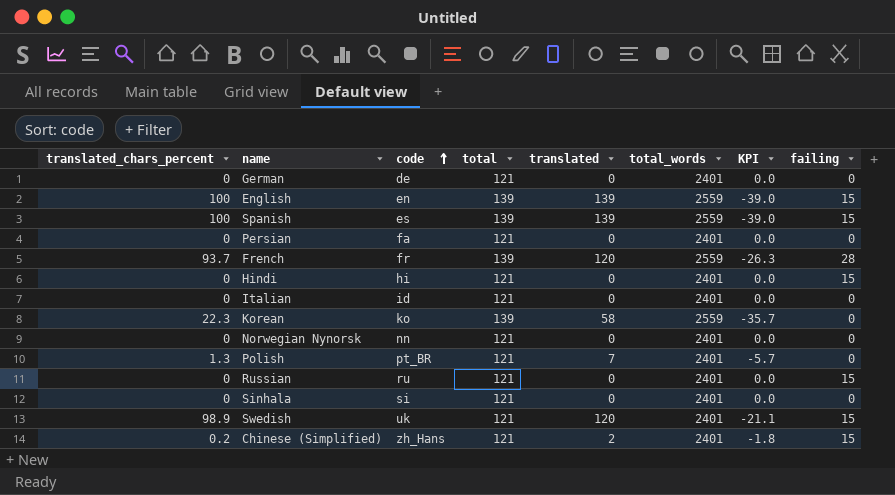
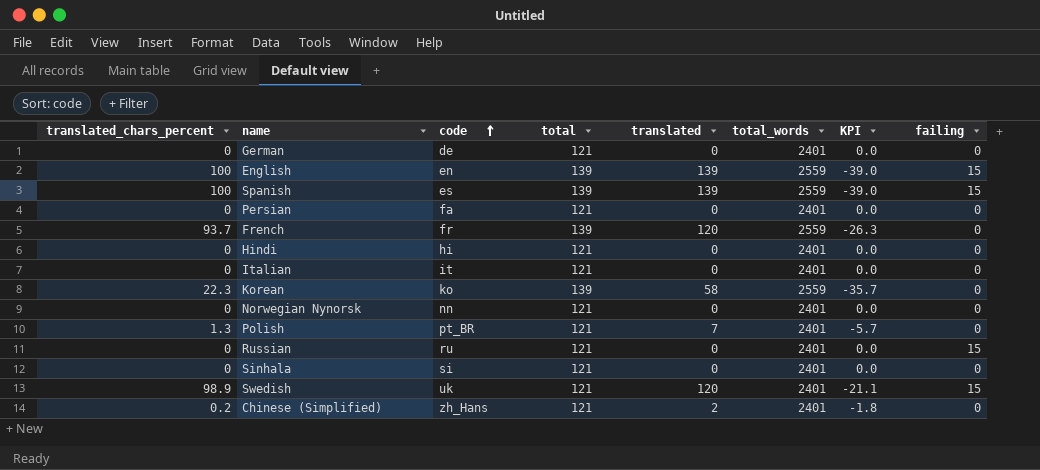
French | failing: 28 -> 0
Hindi | failing: 15 -> 0
Italian | code: id -> it
Chinese (Simplified) | failing: 15 -> 0

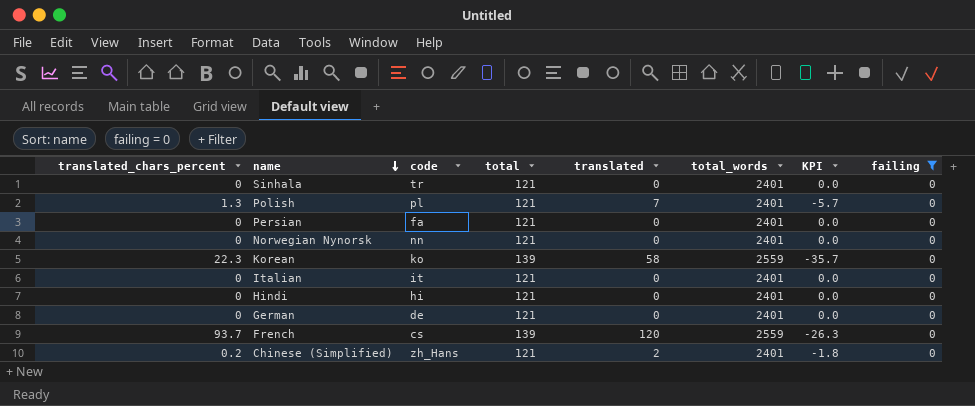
filter: none -> failing = 0
row order: code ascending -> name descending
Sinhala | code: si -> tr
Polish | code: pt_BR -> pl
French | code: fr -> cs

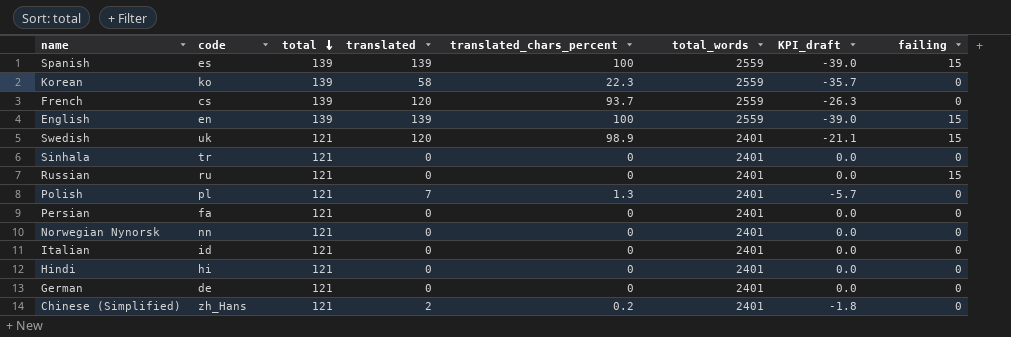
filter: failing = 0 -> none
row order: name descending -> total descending
column translated_chars_percent | position: 1 -> 5
column name: KPI -> KPI_draft
Italian | code: it -> id

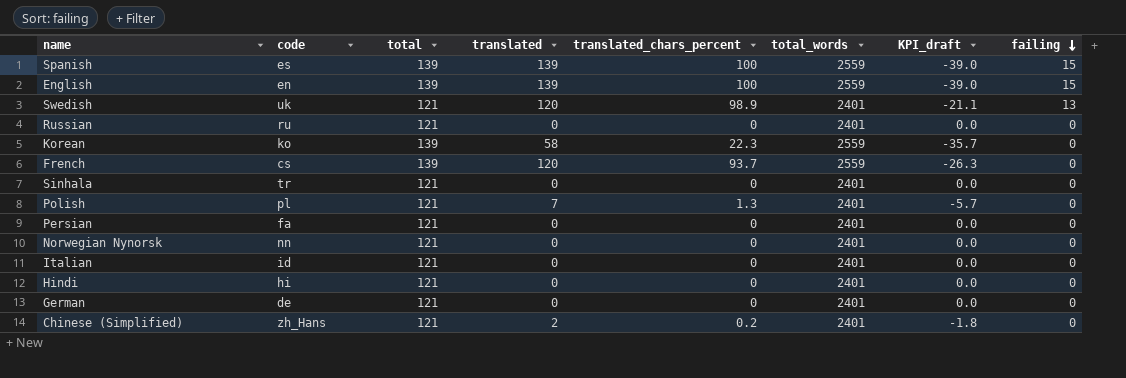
row order: total descending -> failing descending
Swedish | failing: 15 -> 13
Russian | failing: 15 -> 0

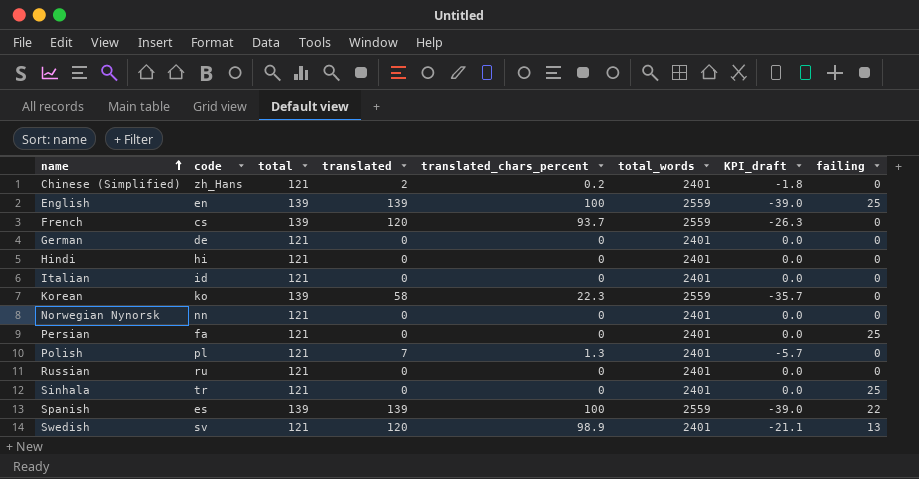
row order: failing descending -> name ascending
English | failing: 15 -> 25
Persian | failing: 0 -> 25
Sinhala | failing: 0 -> 25
Spanish | failing: 15 -> 22
Swedish | code: uk -> sv

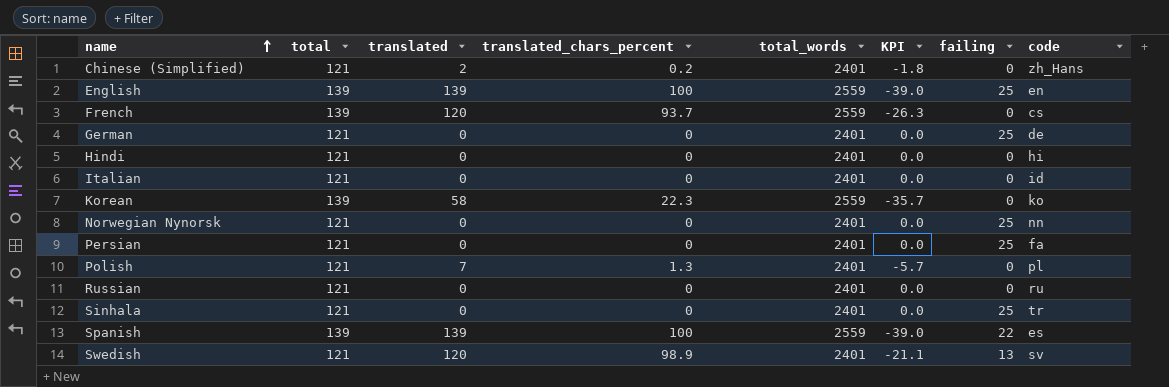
column name: KPI_draft -> KPI
column code | position: 2 -> 8
German | failing: 0 -> 25
Norwegian Nynorsk | failing: 0 -> 25

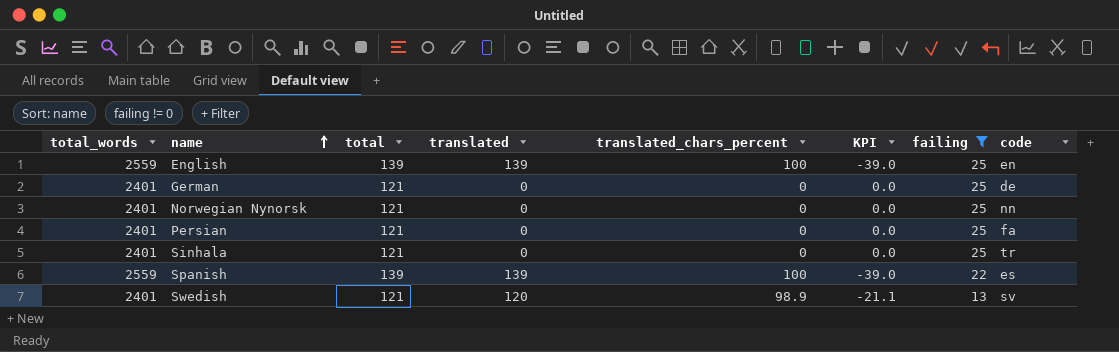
filter: none -> failing != 0
column total_words | position: 5 -> 1

